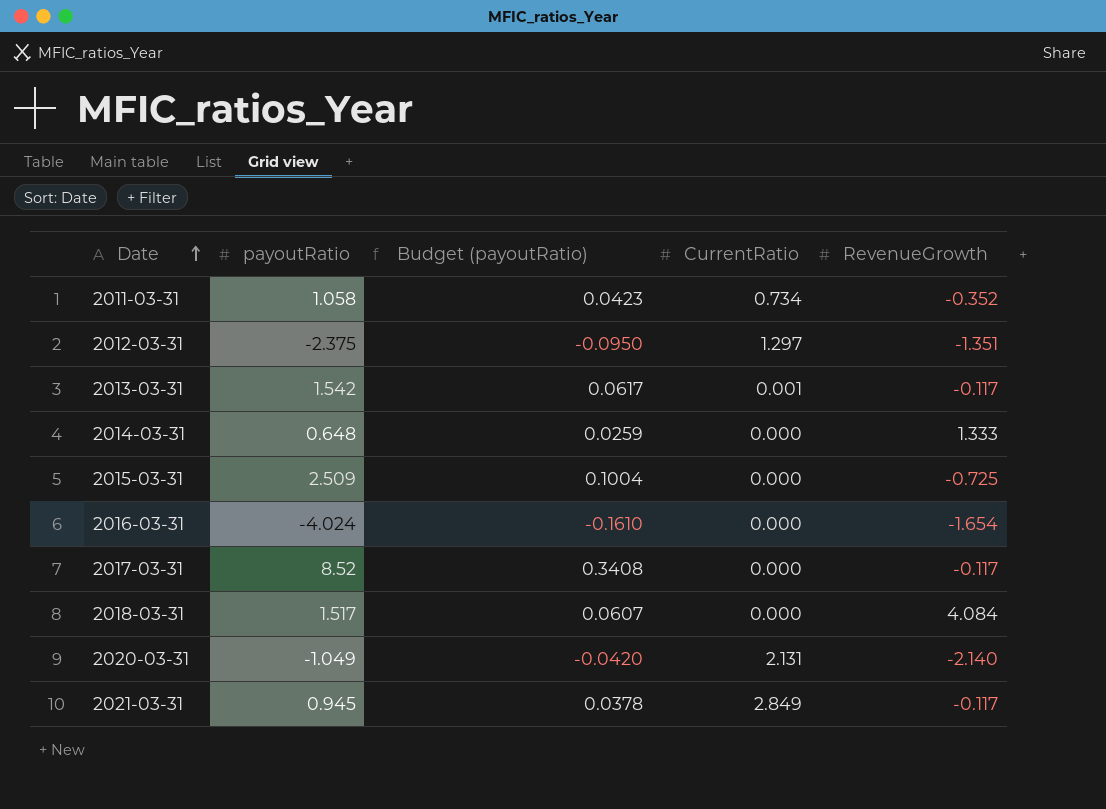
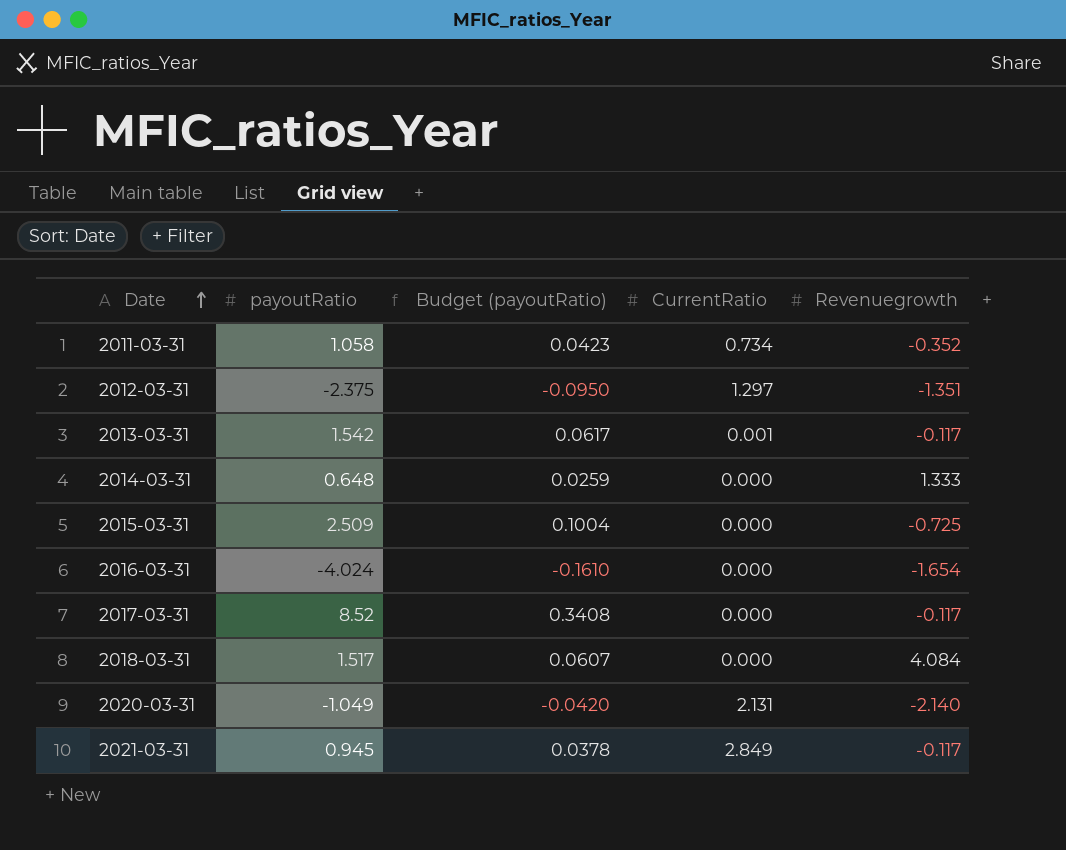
column name: RevenueGrowth -> Revenuegrowth

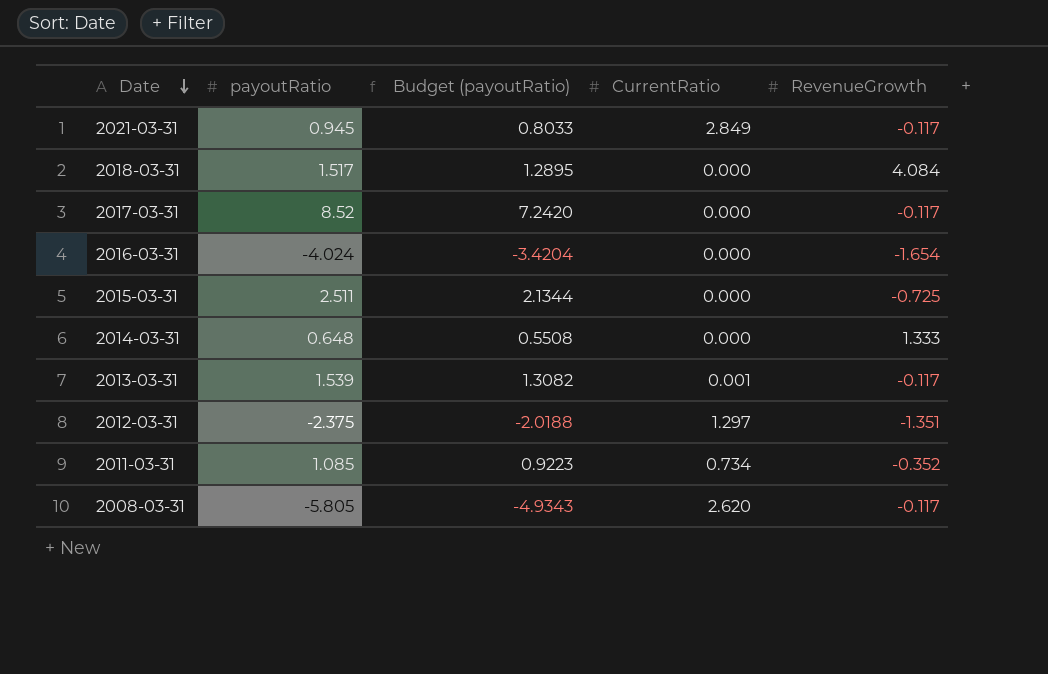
row order: Date ascending -> Date descending
column Budget (payoutRatio) | formula: [payoutRatio] * 0.04 -> [payoutRatio] * 0.85
column name: Revenuegrowth -> RevenueGrowth
row 2020-03-31: -1.049 | -0.0420 | 2.131 | -2.140 -> none
2015-03-31 | payoutRatio: 2.509 -> 2.511
2013-03-31 | payoutRatio: 1.542 -> 1.539
2011-03-31 | payoutRatio: 1.058 -> 1.085
row 2008-03-31: none -> -5.805 | -4.9343 | 2.620 | -0.117

